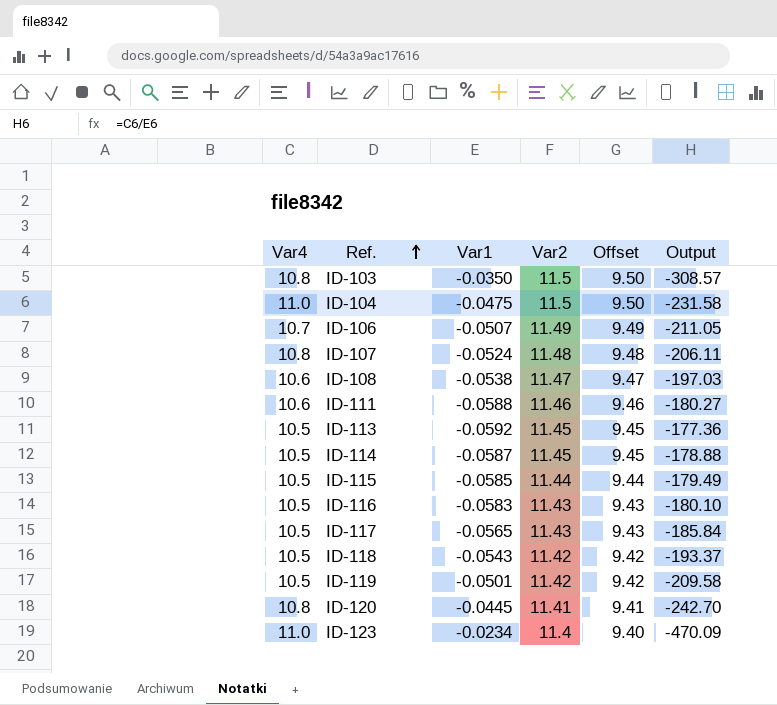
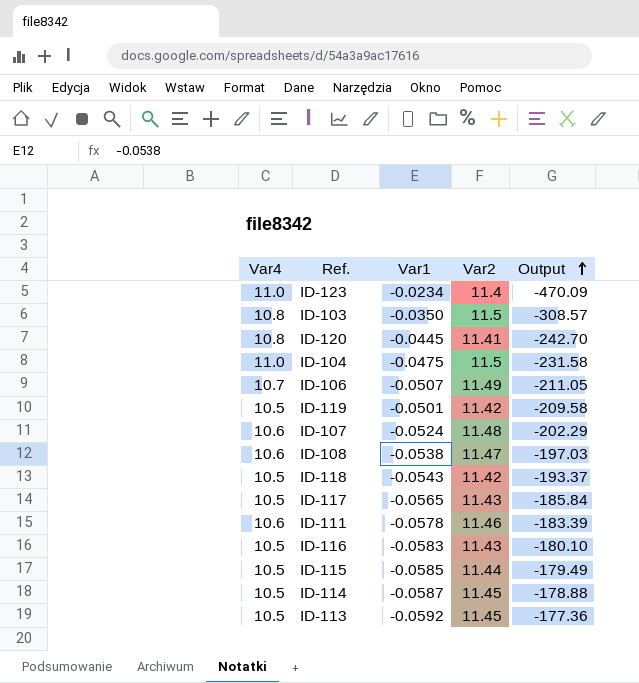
row order: Ref. ascending -> Output ascending
column Offset | formula: [Var2] - 2 -> none
ID-107 | Var4: 10.8 -> 10.6
ID-107 | Output: -206.11 -> -202.29
ID-111 | Var1: -0.0588 -> -0.0578
ID-111 | Output: -180.27 -> -183.39

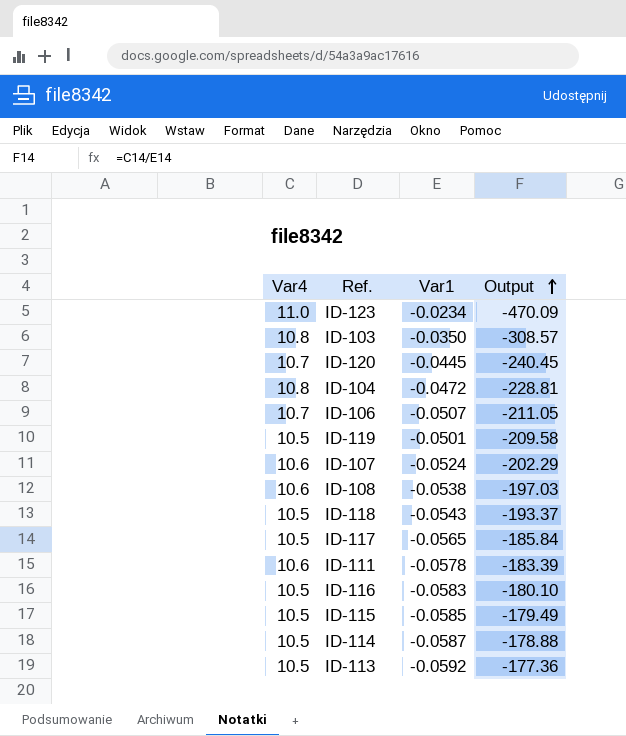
column Var2 | position: 4 -> none
ID-120 | Var4: 10.8 -> 10.7
ID-120 | Output: -242.70 -> -240.45
ID-104 | Var4: 11.0 -> 10.8
ID-104 | Var1: -0.0475 -> -0.0472
ID-104 | Output: -231.58 -> -228.81

